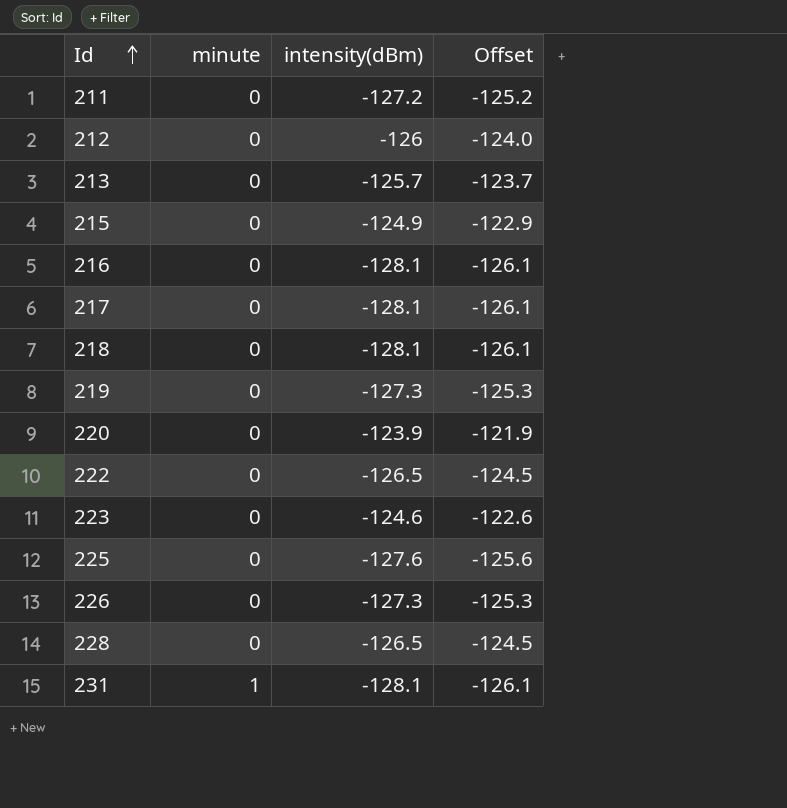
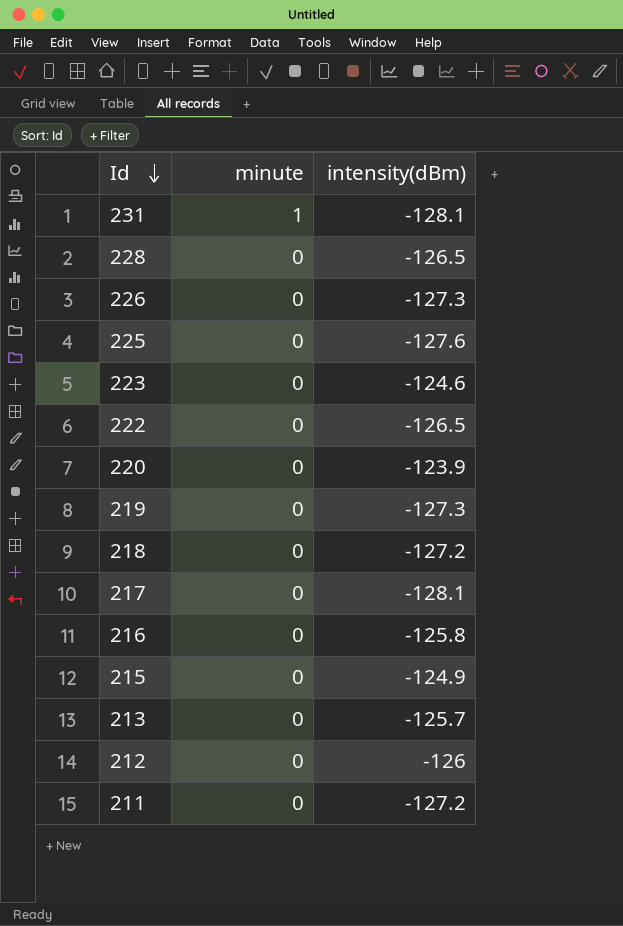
row order: Id ascending -> Id descending
column Offset | formula: [intensity(dBm)] + 2 -> none
218 | intensity(dBm): -128.1 -> -127.2
216 | intensity(dBm): -128.1 -> -125.8

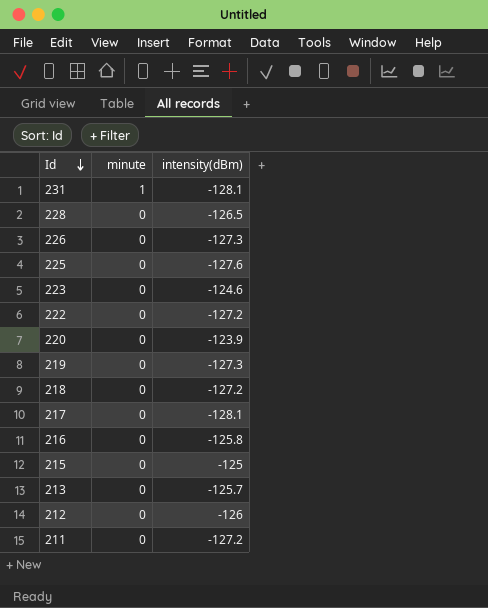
222 | intensity(dBm): -126.5 -> -127.2
215 | intensity(dBm): -124.9 -> -125

